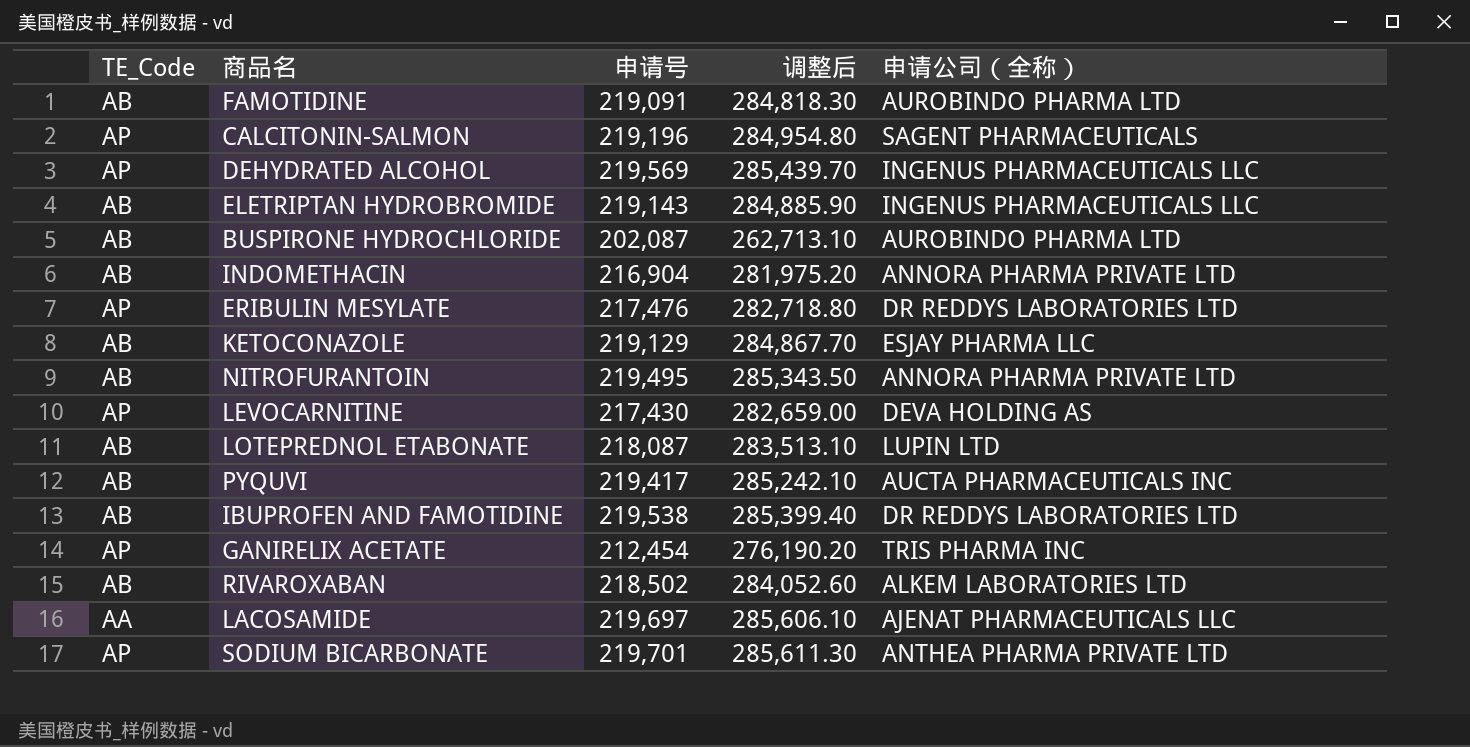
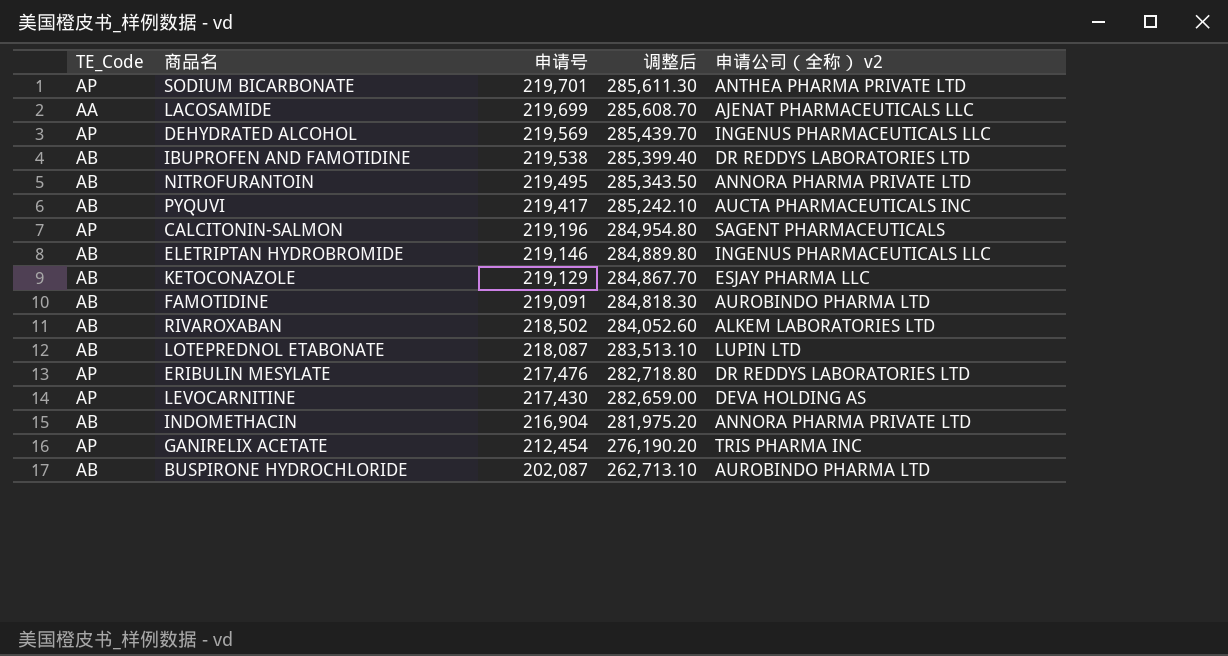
row order: none -> 申请号 descending
column name: 申请公司（全称） -> 申请公司（全称） v2
LACOSAMIDE | 申请号: 219,697 -> 219,699
LACOSAMIDE | 调整后: 285,606.10 -> 285,608.70
ELETRIPTAN HYDROBROMIDE | 申请号: 219,143 -> 219,146
ELETRIPTAN HYDROBROMIDE | 调整后: 284,885.90 -> 284,889.80

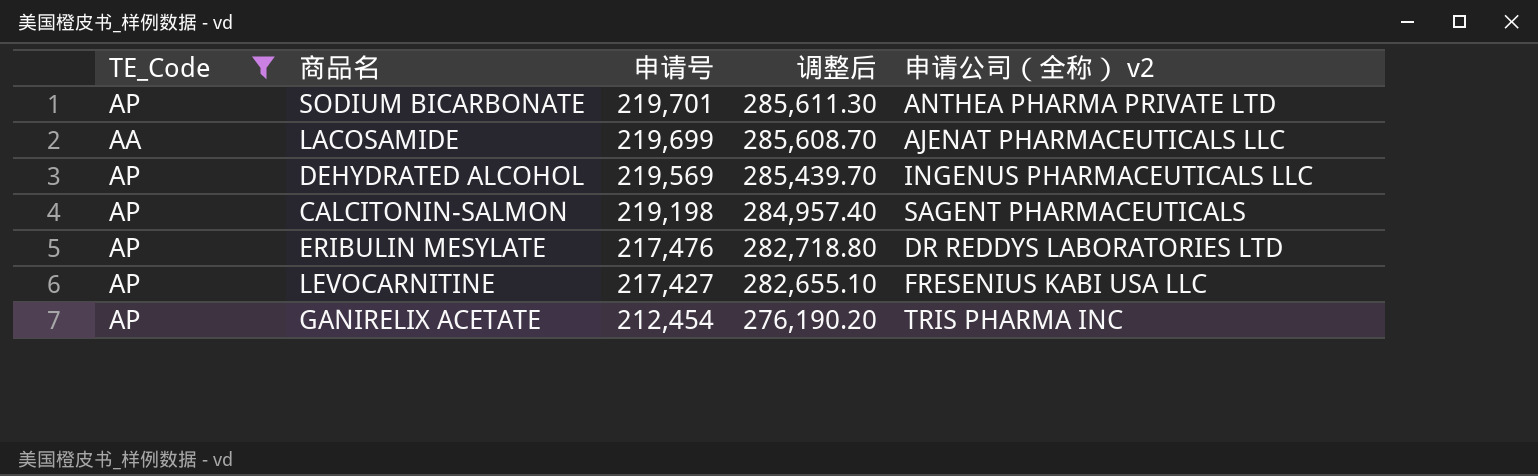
filter: none -> TE_Code != AB
CALCITONIN-SALMON | 申请号: 219,196 -> 219,198
CALCITONIN-SALMON | 调整后: 284,954.80 -> 284,957.40
LEVOCARNITINE | 申请号: 217,430 -> 217,427
LEVOCARNITINE | 调整后: 282,659.00 -> 282,655.10
LEVOCARNITINE | 申请公司（全称） v2: DEVA HOLDING AS -> FRESENIUS KABI USA LLC

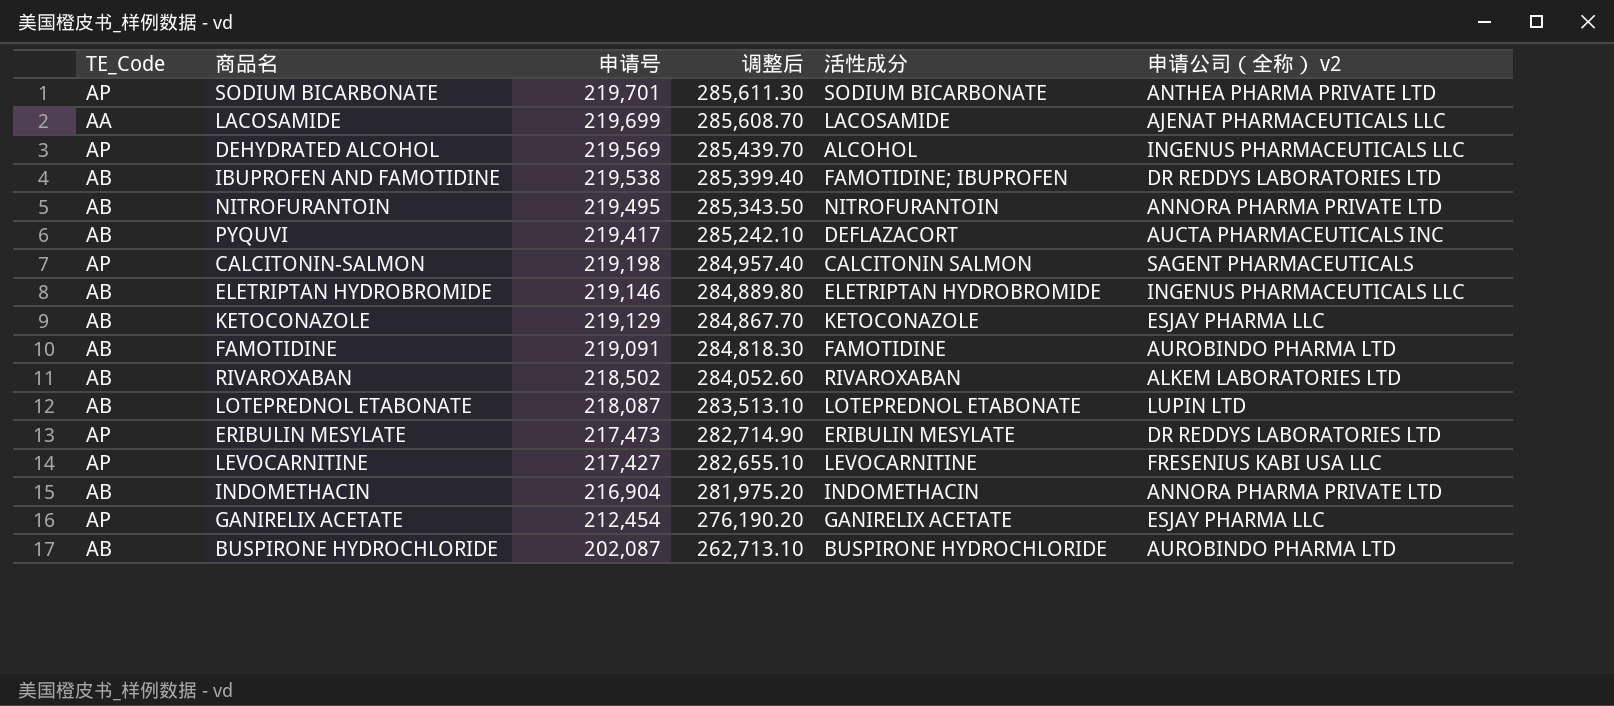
filter: TE_Code != AB -> none
column 活性成分 | position: none -> 5
ERIBULIN MESYLATE | 申请号: 217,476 -> 217,473
ERIBULIN MESYLATE | 调整后: 282,718.80 -> 282,714.90
GANIRELIX ACETATE | 申请公司（全称） v2: TRIS PHARMA INC -> ESJAY PHARMA LLC

